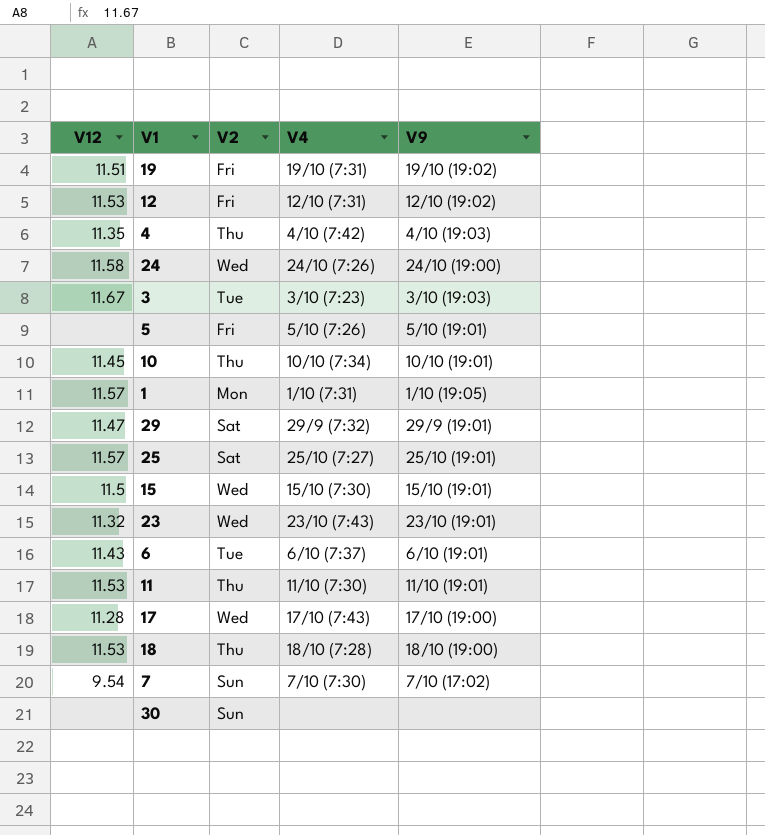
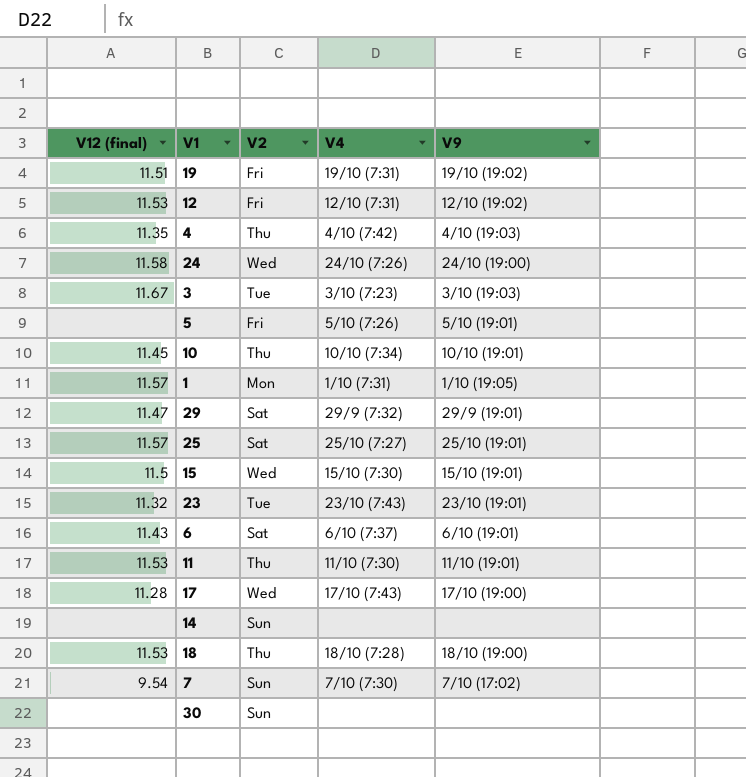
column name: V12 -> V12 (final)
23 | V2: Wed -> Tue
6 | V2: Tue -> Sat
row 14: none -> none | Sun | none | none

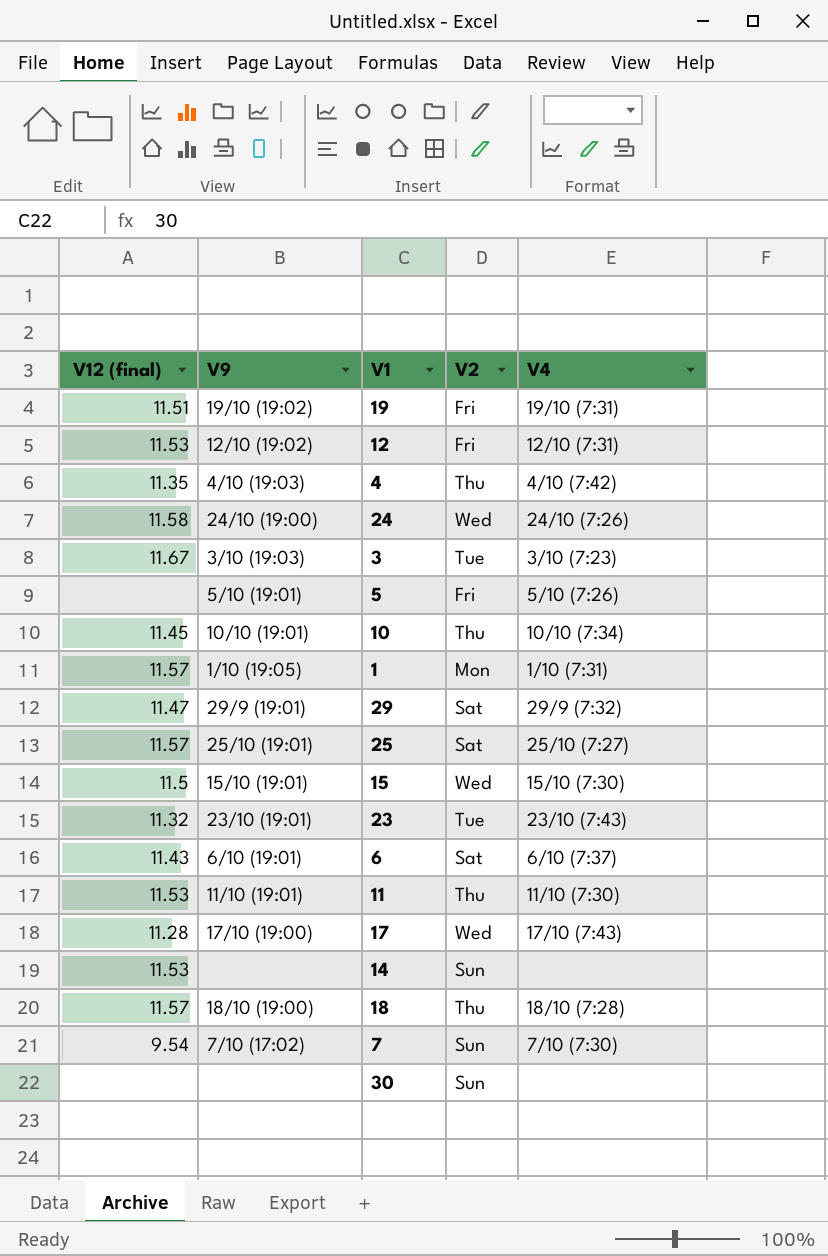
column V9 | position: 5 -> 2
14 | V12 (final): none -> 11.53
18 | V12 (final): 11.53 -> 11.57

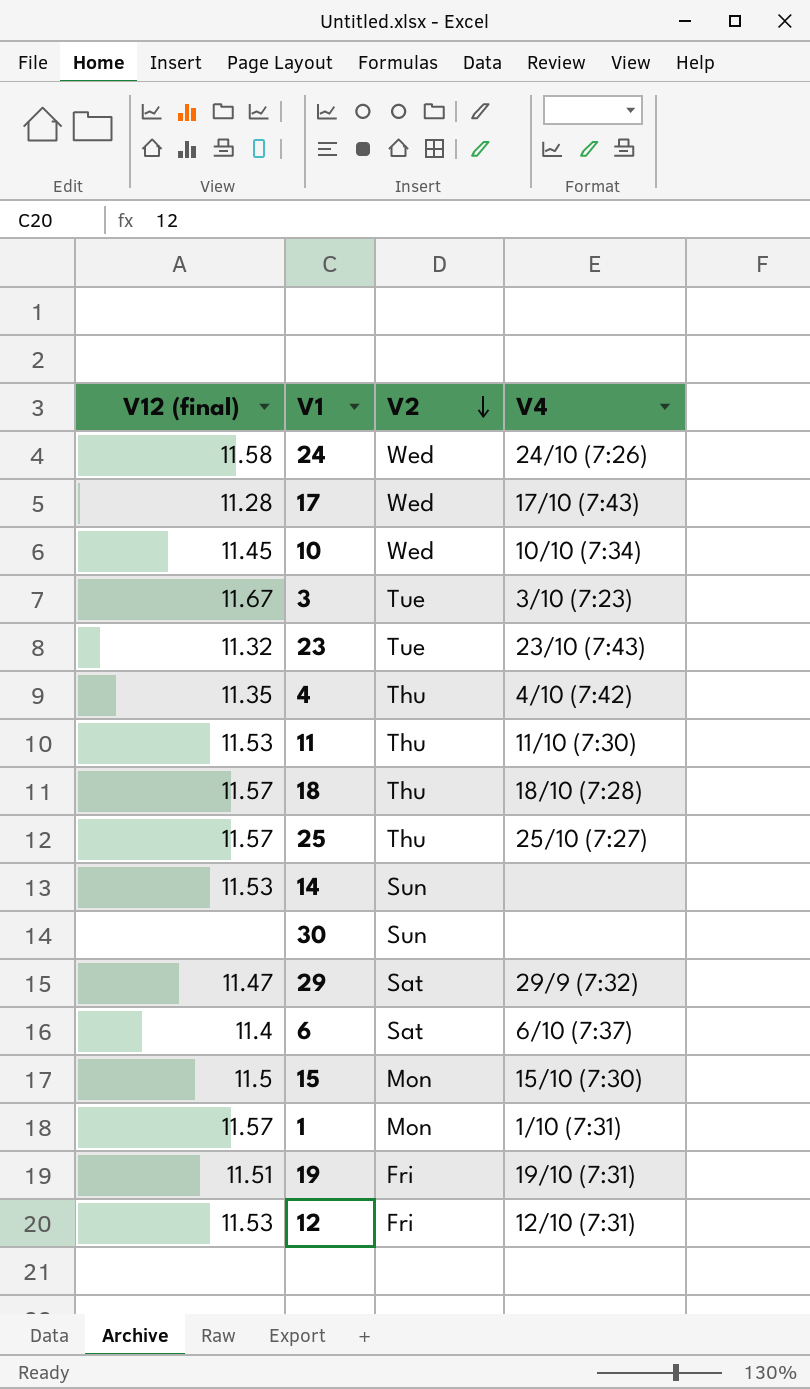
row order: none -> V2 descending
column V9 | position: 2 -> none
row 5: none | 5/10 (19:01) | Fri | 5/10 (7:26) -> none
row 7: 9.54 | 7/10 (17:02) | Sun | 7/10 (7:30) -> none
10 | V2: Thu -> Wed
25 | V2: Sat -> Thu
6 | V12 (final): 11.43 -> 11.4
15 | V2: Wed -> Mon

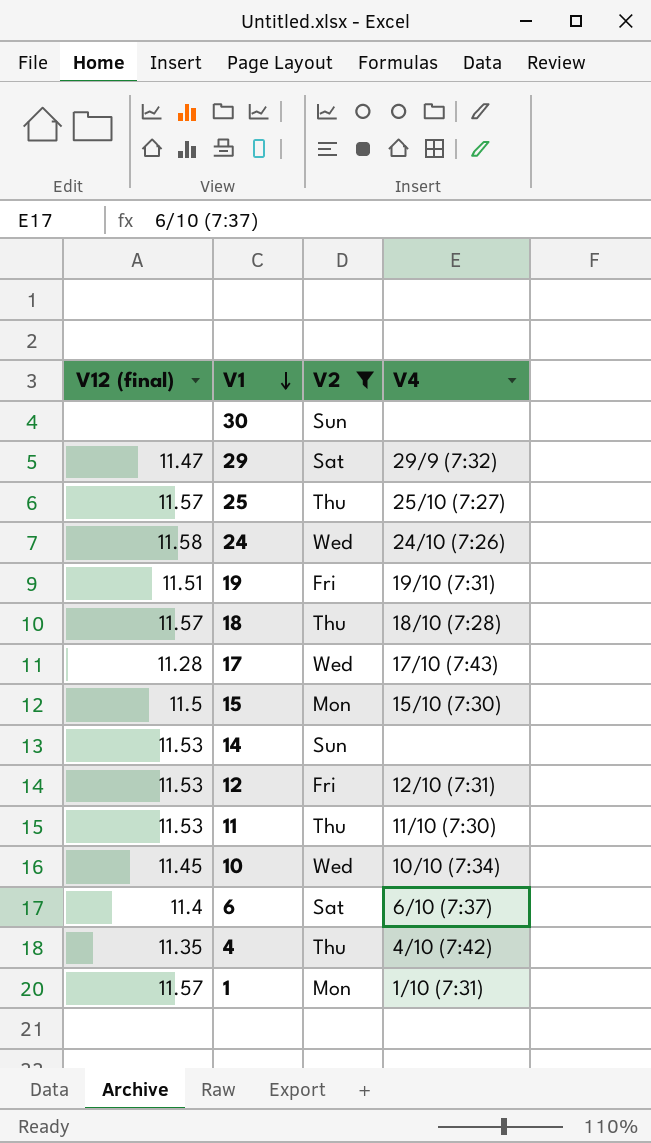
filter: none -> V2 != Tue
row order: V2 descending -> V1 descending

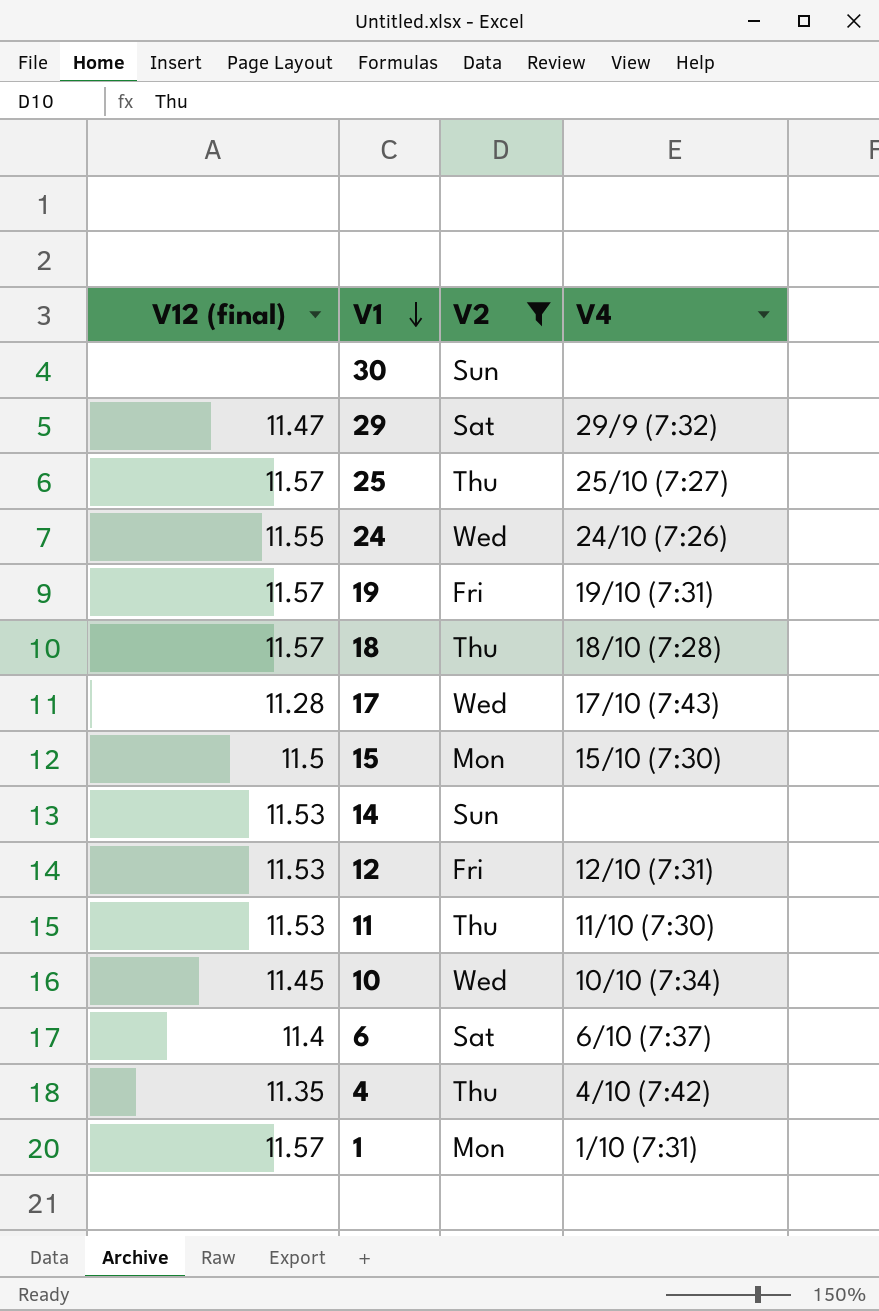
24 | V12 (final): 11.58 -> 11.55
19 | V12 (final): 11.51 -> 11.57

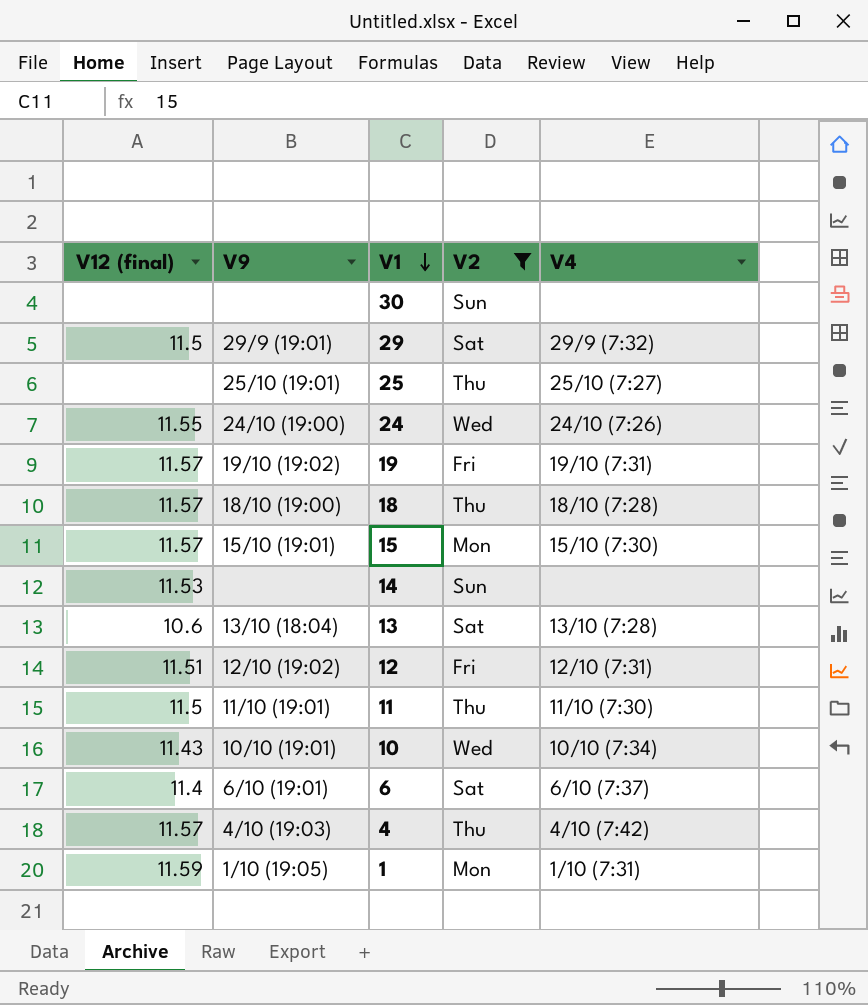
column V9 | position: none -> 2
row 17: 11.28 | Wed | 17/10 (7:43) -> none
29 | V12 (final): 11.47 -> 11.5
25 | V12 (final): 11.57 -> none
15 | V12 (final): 11.5 -> 11.57
row 13: none -> 10.6 | 13/10 (18:04) | Sat | 13/10 (7:28)
12 | V12 (final): 11.53 -> 11.51
11 | V12 (final): 11.53 -> 11.5
10 | V12 (final): 11.45 -> 11.43
4 | V12 (final): 11.35 -> 11.57
1 | V12 (final): 11.57 -> 11.59

